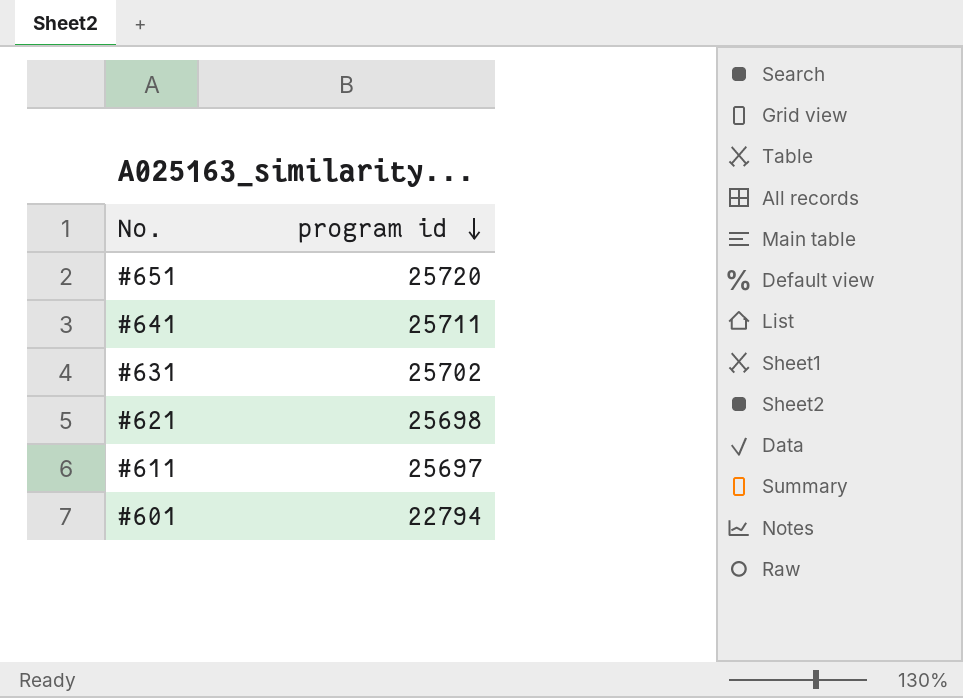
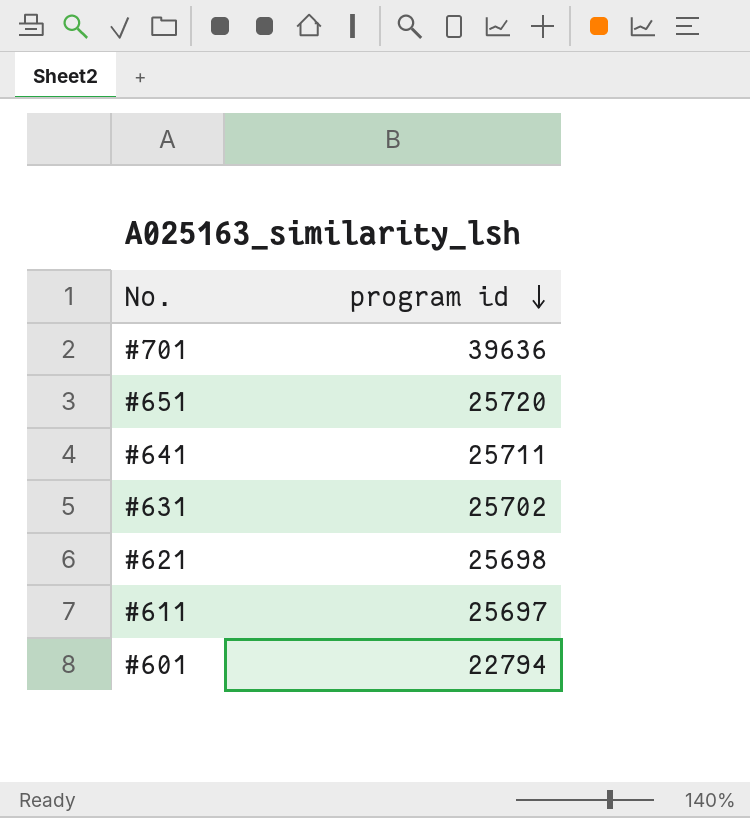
row #701: none -> 39636

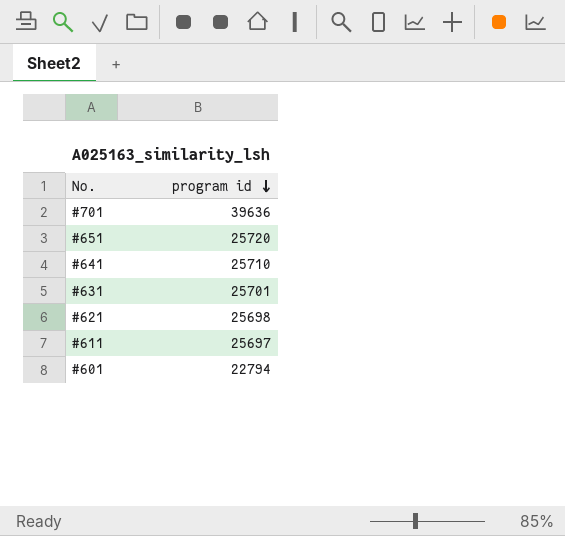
#641 | program id: 25711 -> 25710
#631 | program id: 25702 -> 25701

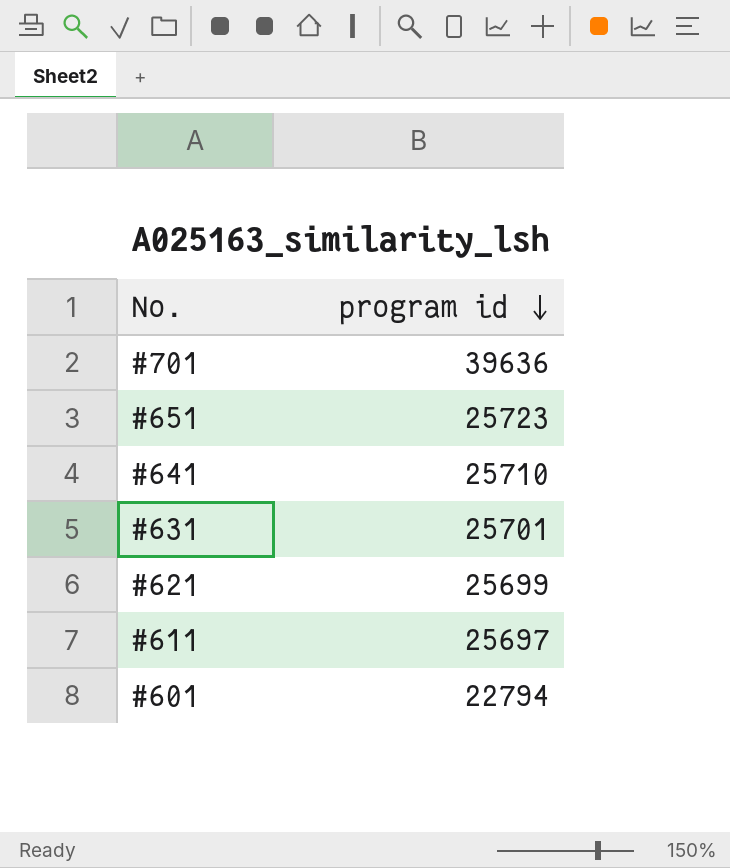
#651 | program id: 25720 -> 25723
#621 | program id: 25698 -> 25699

